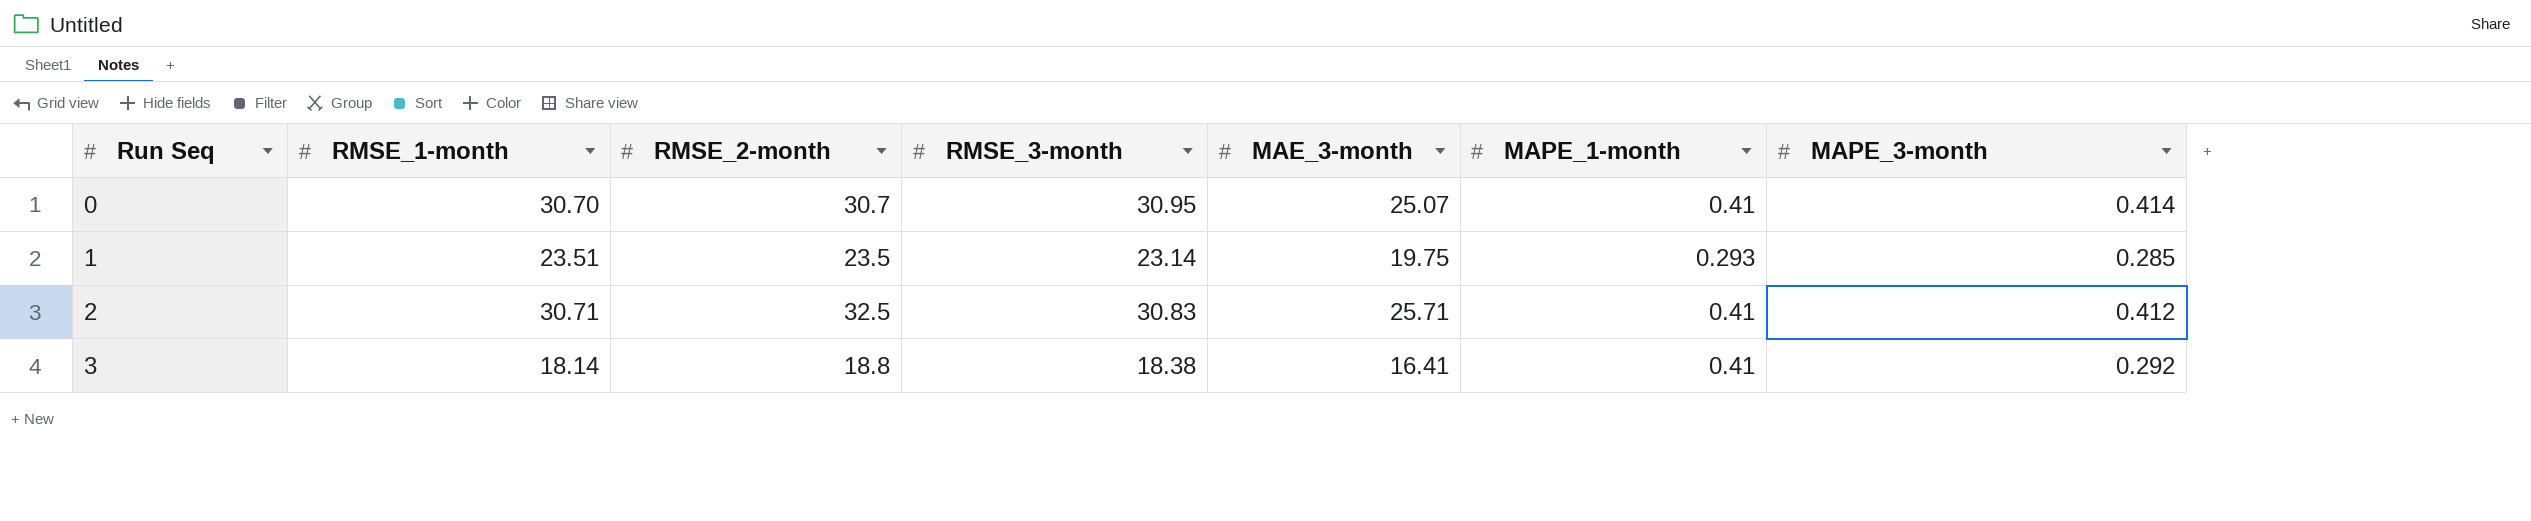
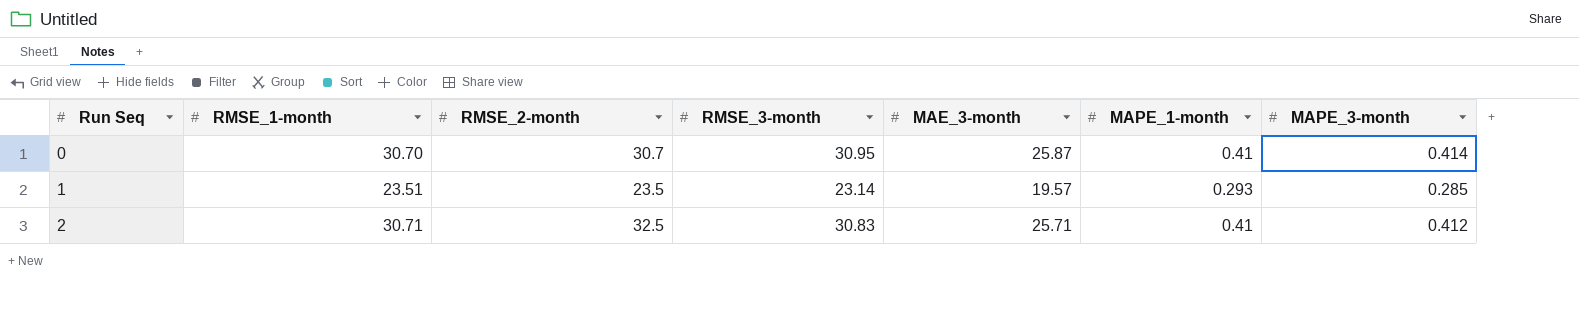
row 3: 18.14 | 18.8 | 18.38 | 16.41 | 0.41 | 0.292 -> none
0 | MAE_3-month: 25.07 -> 25.87
1 | MAE_3-month: 19.75 -> 19.57

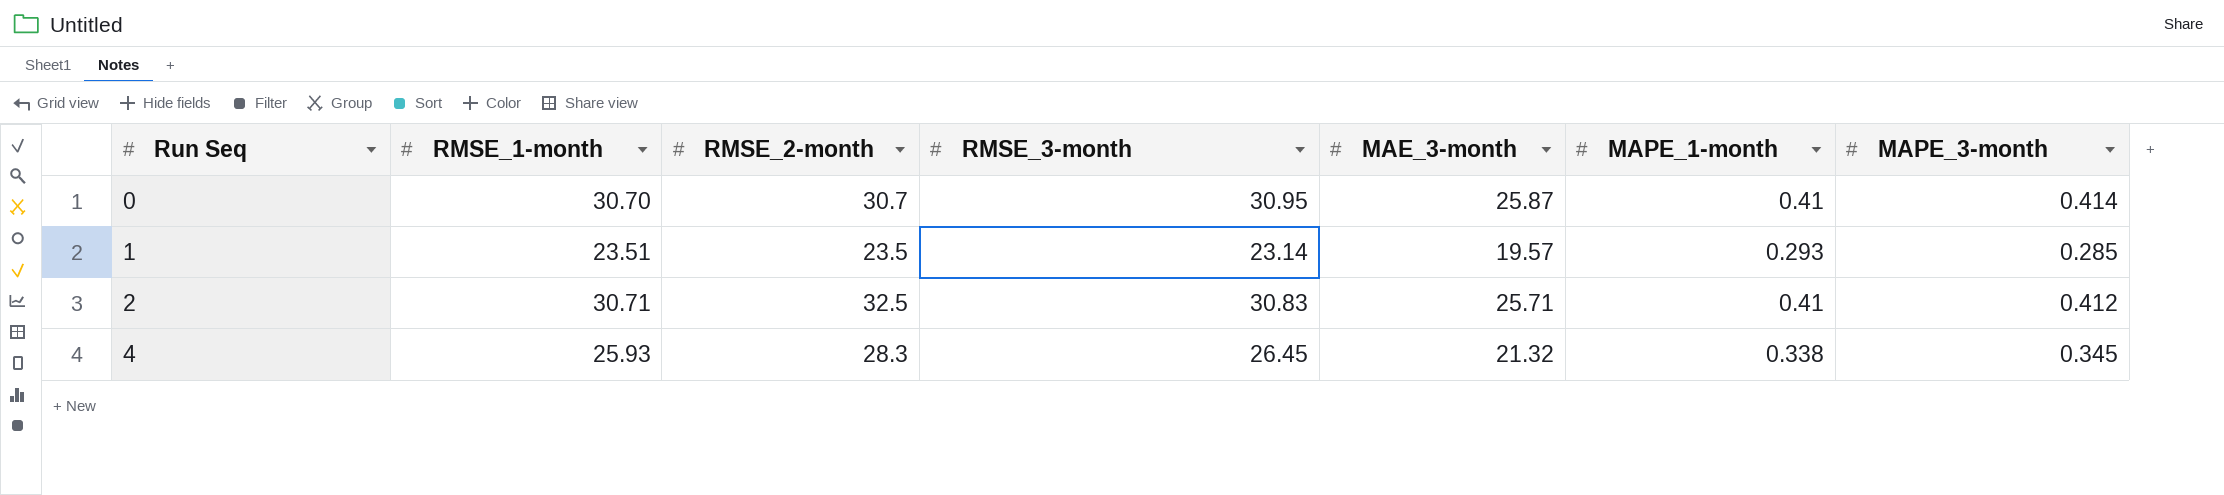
row 4: none -> 25.93 | 28.3 | 26.45 | 21.32 | 0.338 | 0.345

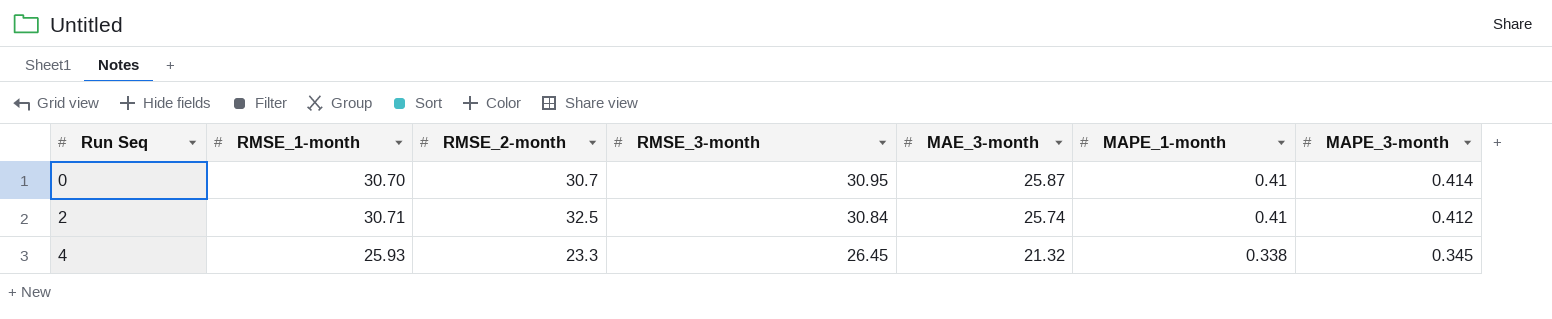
row 1: 23.51 | 23.5 | 23.14 | 19.57 | 0.293 | 0.285 -> none
2 | RMSE_3-month: 30.83 -> 30.84
2 | MAE_3-month: 25.71 -> 25.74
4 | RMSE_2-month: 28.3 -> 23.3

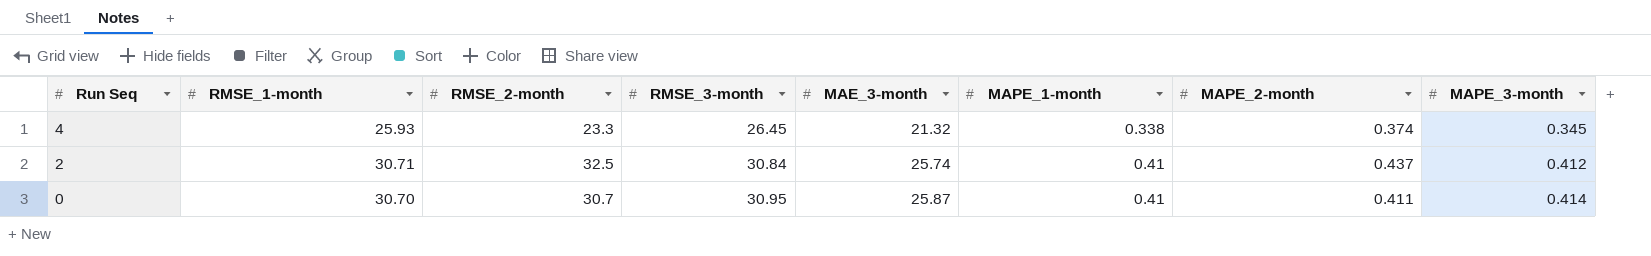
row order: Run Seq ascending -> Run Seq descending
column MAPE_2-month | position: none -> 7

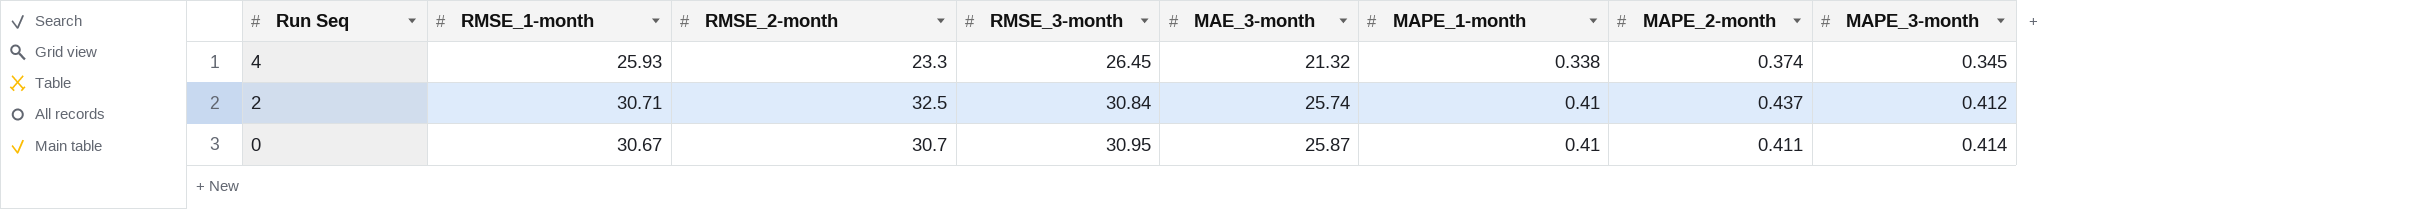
0 | RMSE_1-month: 30.70 -> 30.67

